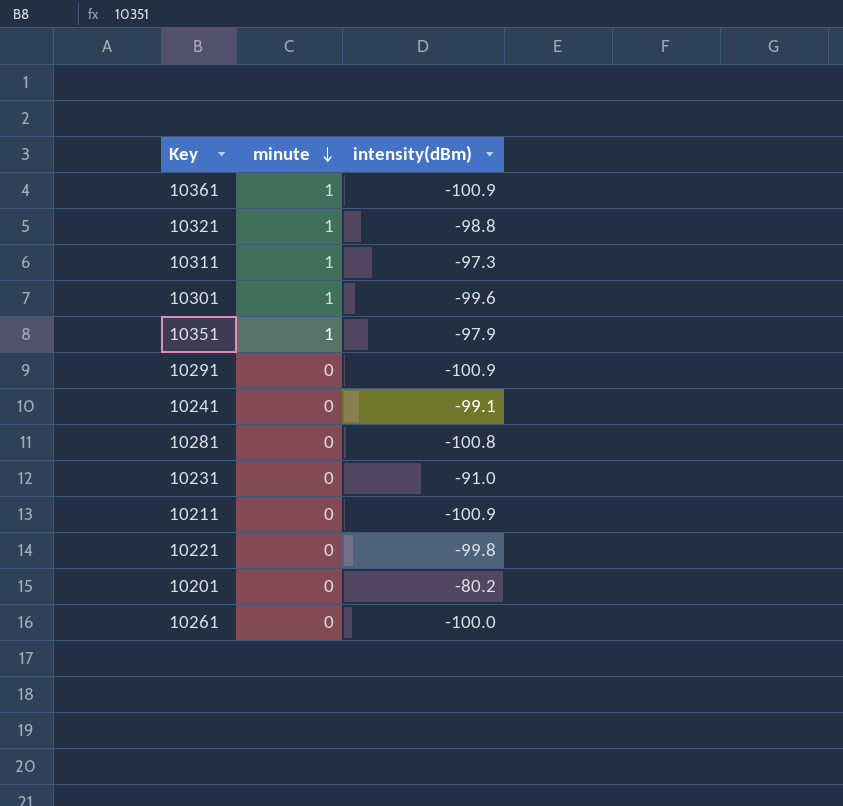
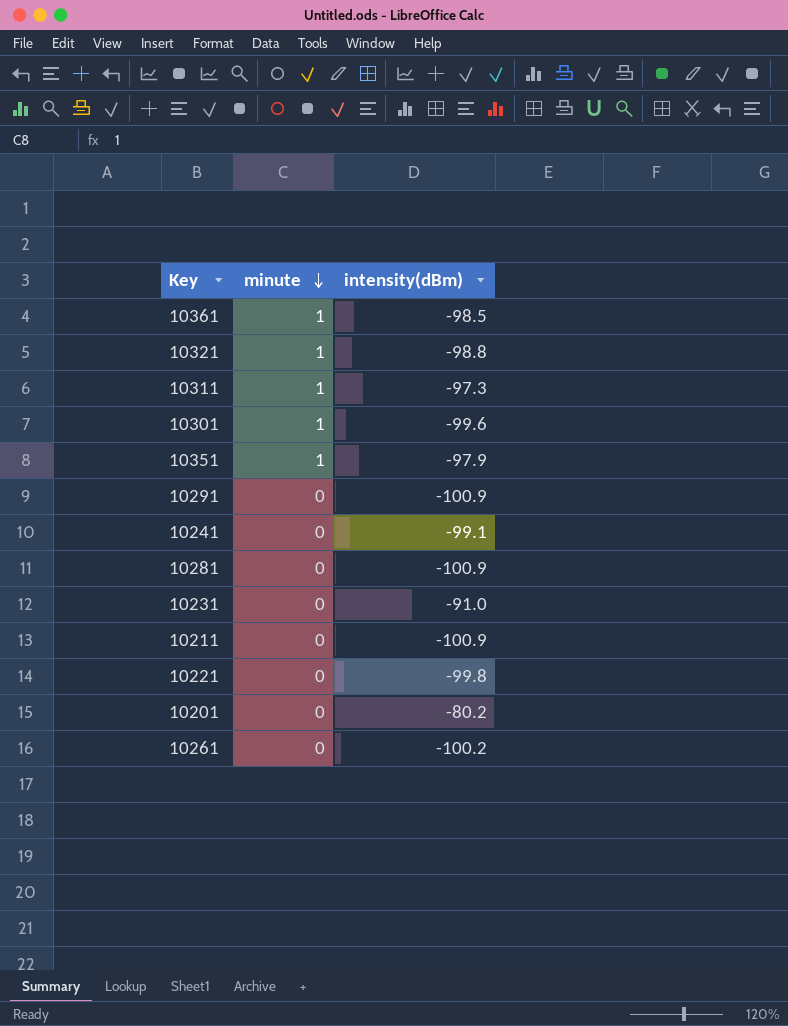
10361 | intensity(dBm): -100.9 -> -98.5
10281 | intensity(dBm): -100.8 -> -100.9
10261 | intensity(dBm): -100.0 -> -100.2

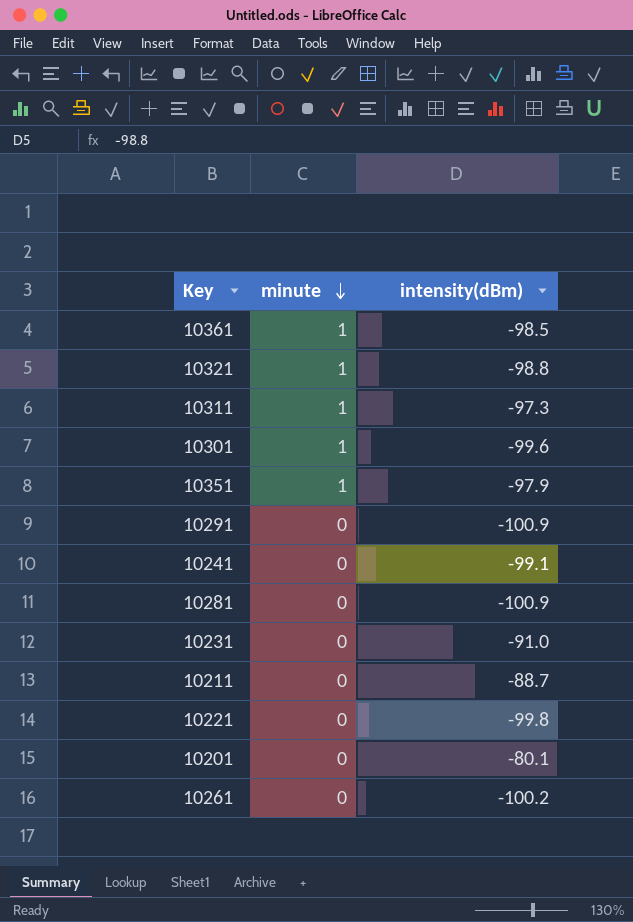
10211 | intensity(dBm): -100.9 -> -88.7
10201 | intensity(dBm): -80.2 -> -80.1

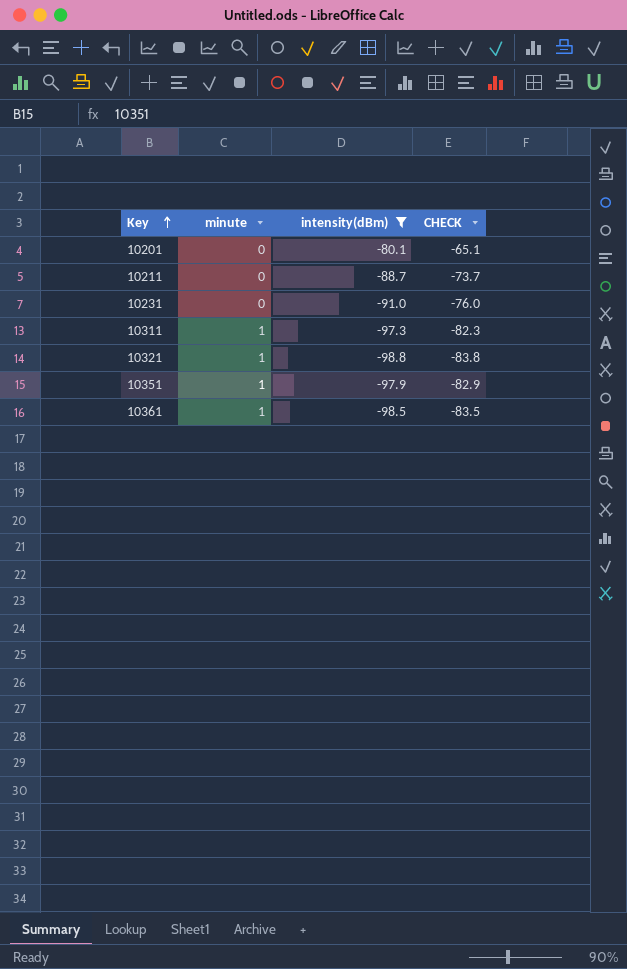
filter: none -> intensity(dBm) >= -98.8
row order: minute descending -> Key ascending
column CHECK | formula: none -> [intensity(dBm)] + 15

